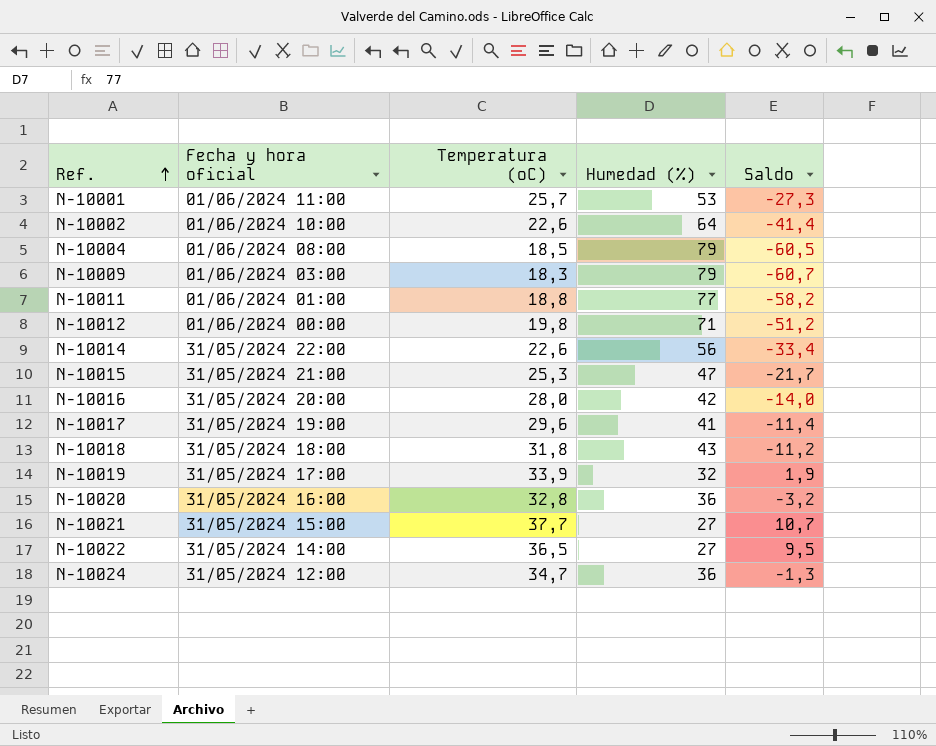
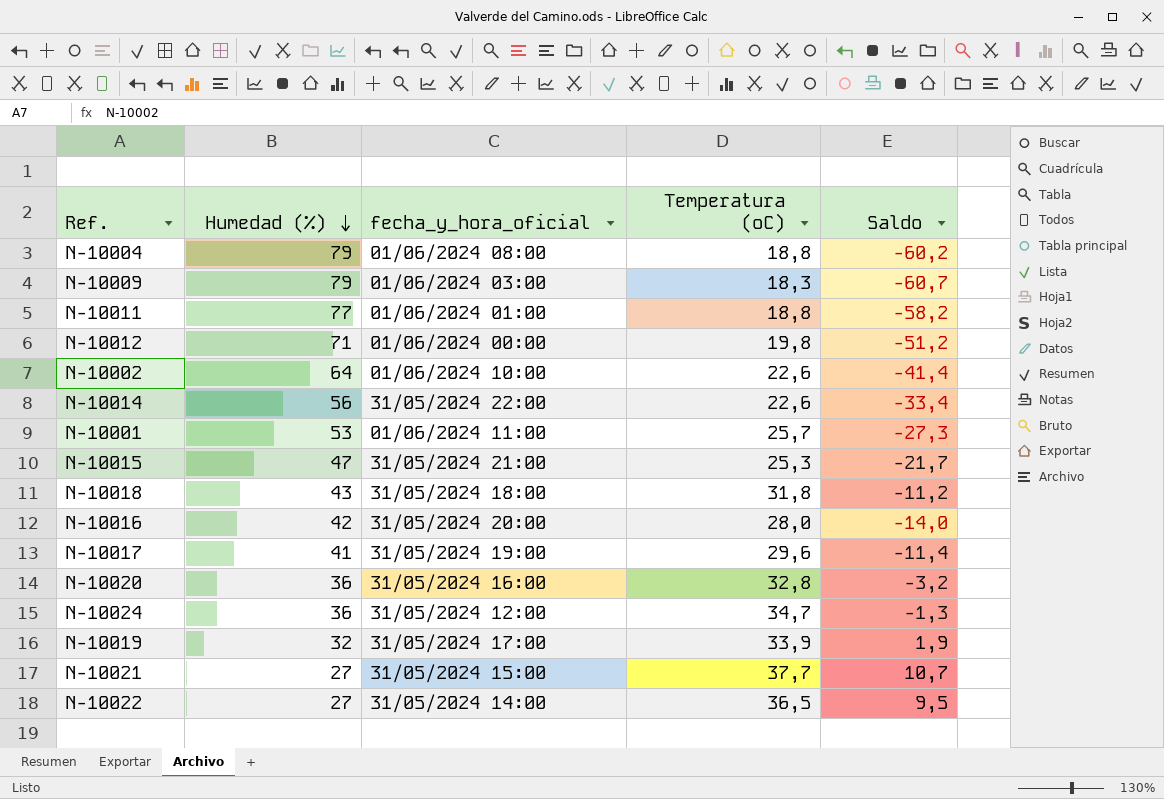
row order: Ref. ascending -> Humedad (%) descending
column Humedad (%) | position: 4 -> 2
column name: Fecha y hora oficial -> fecha_y_hora_oficial
N-10004 | Temperatura (ºC): 18,5 -> 18,8
N-10004 | Saldo: -60,5 -> -60,2

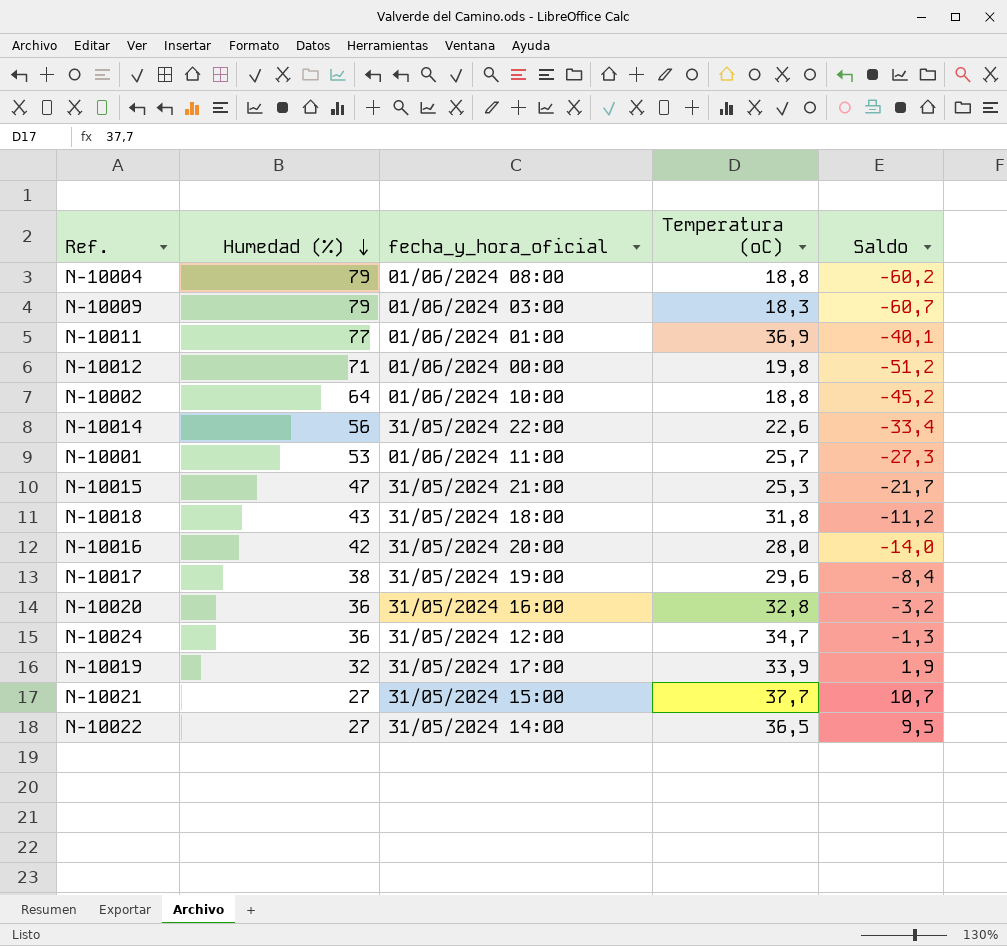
N-10011 | Temperatura (ºC): 18,8 -> 36,9
N-10011 | Saldo: -58,2 -> -40,1
N-10002 | Temperatura (ºC): 22,6 -> 18,8
N-10002 | Saldo: -41,4 -> -45,2
N-10017 | Humedad (%): 41 -> 38
N-10017 | Saldo: -11,4 -> -8,4

